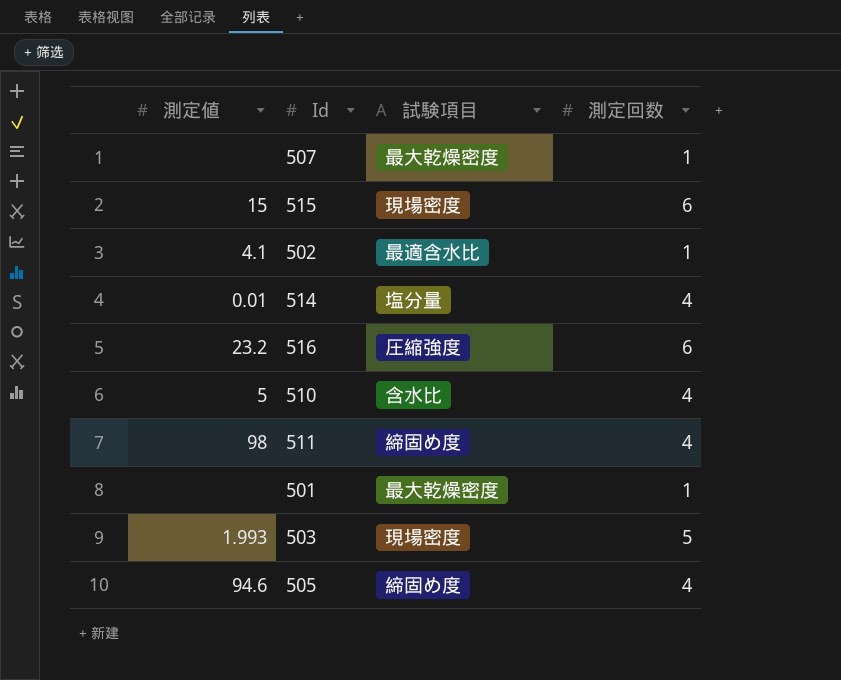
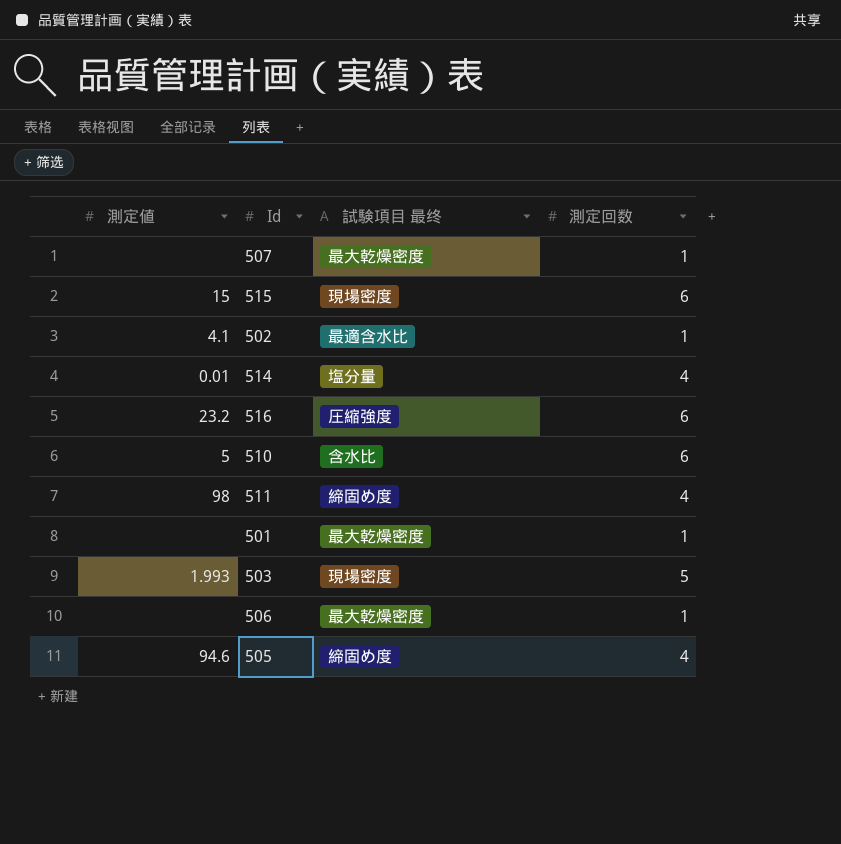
column name: 試験項目 -> 試験項目 最终
510 | 測定回数: 4 -> 6
row 506: none -> none | 最大乾燥密度 | 1

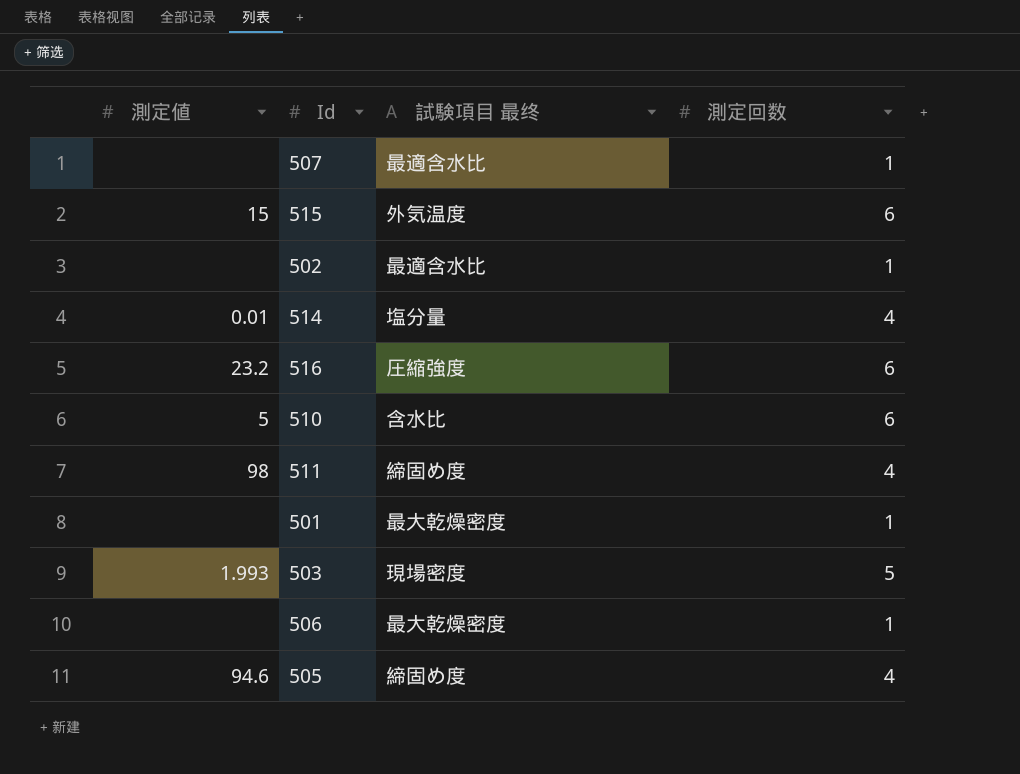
507 | 試験項目 最终: 最大乾燥密度 -> 最適含水比
515 | 試験項目 最终: 現場密度 -> 外気温度
502 | 測定値: 4.1 -> none

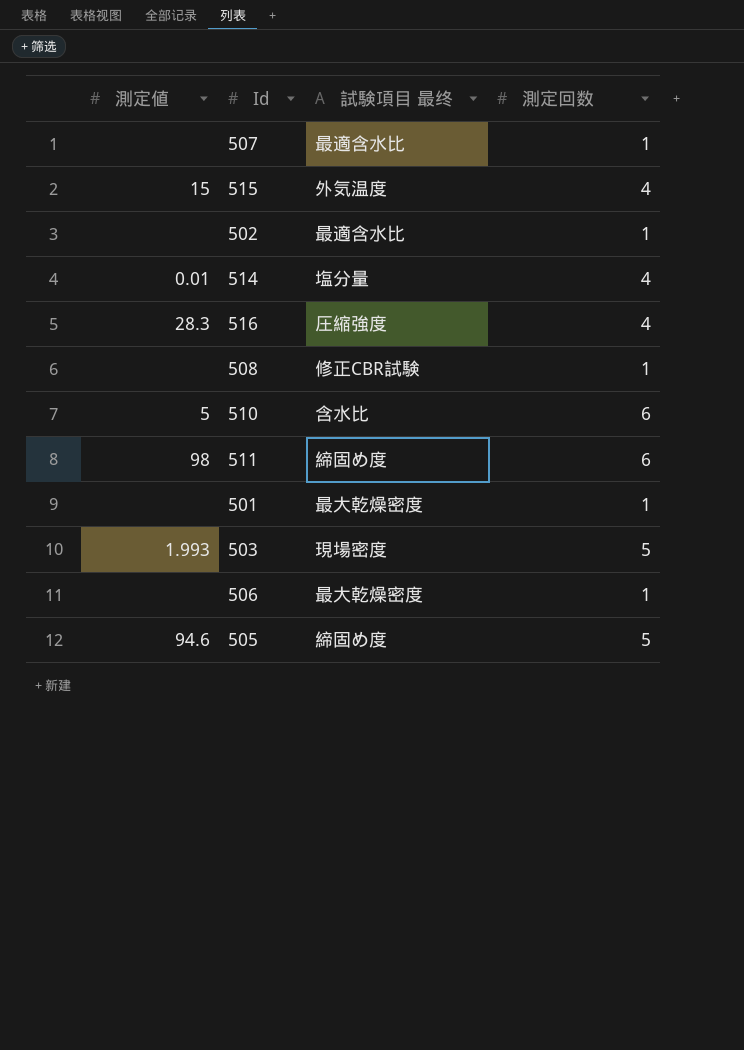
515 | 測定回数: 6 -> 4
516 | 測定値: 23.2 -> 28.3
516 | 測定回数: 6 -> 4
row 508: none -> none | 修正CBR試験 | 1
511 | 測定回数: 4 -> 6
505 | 測定回数: 4 -> 5

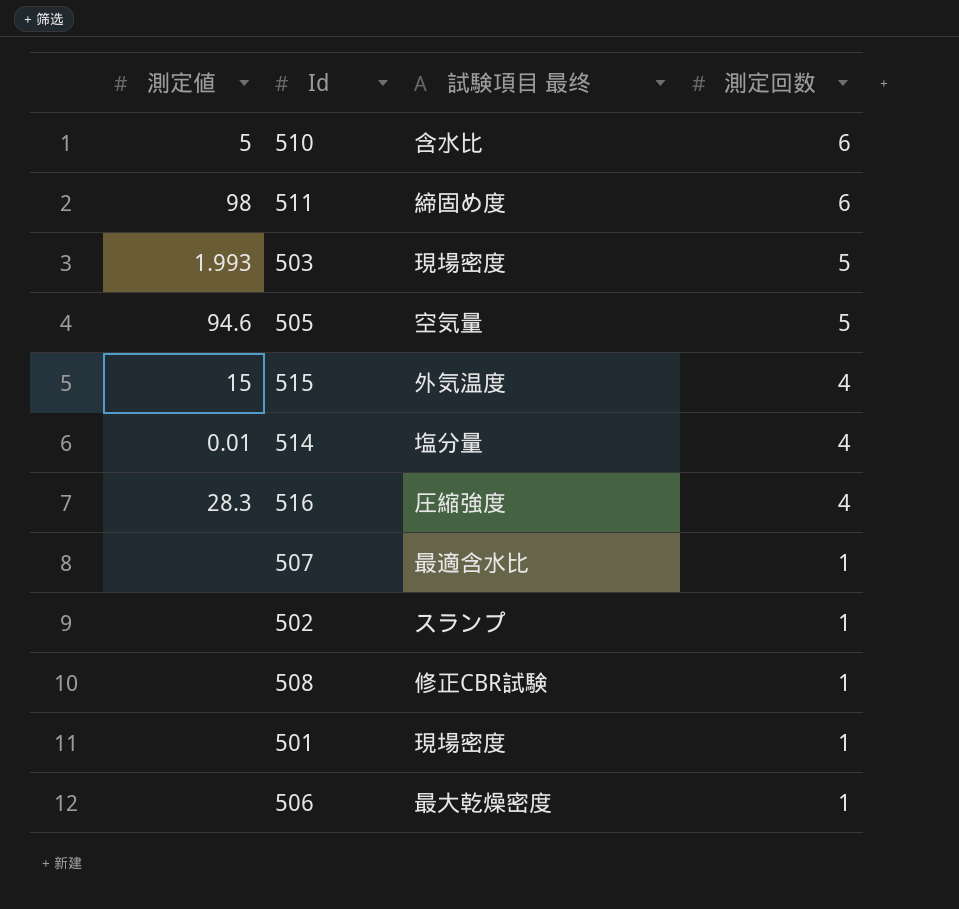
row order: none -> 測定回数 descending
505 | 試験項目 最终: 締固め度 -> 空気量
502 | 試験項目 最终: 最適含水比 -> スランプ
501 | 試験項目 最终: 最大乾燥密度 -> 現場密度

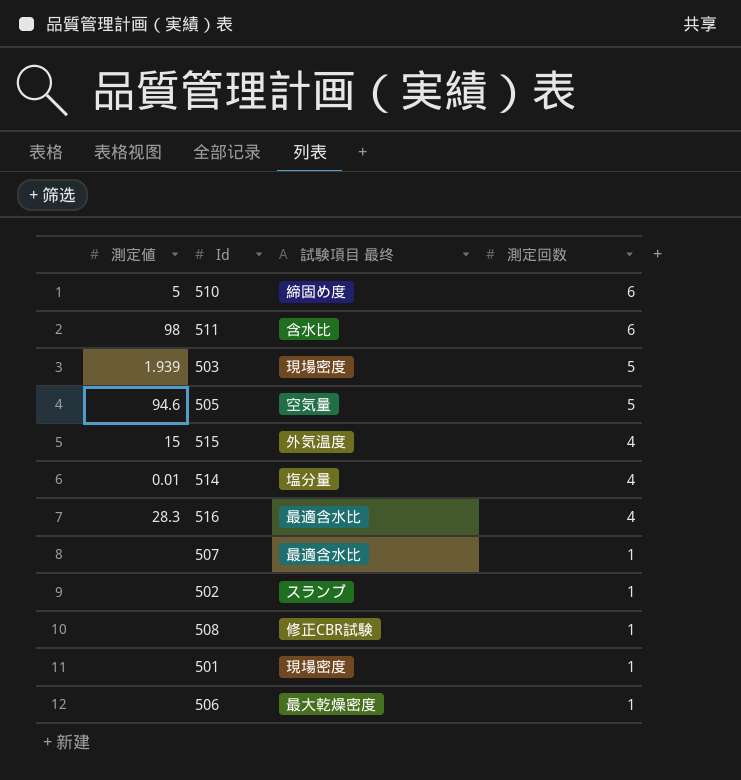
510 | 試験項目 最终: 含水比 -> 締固め度
511 | 試験項目 最终: 締固め度 -> 含水比
503 | 測定値: 1.993 -> 1.939
516 | 試験項目 最终: 圧縮強度 -> 最適含水比

